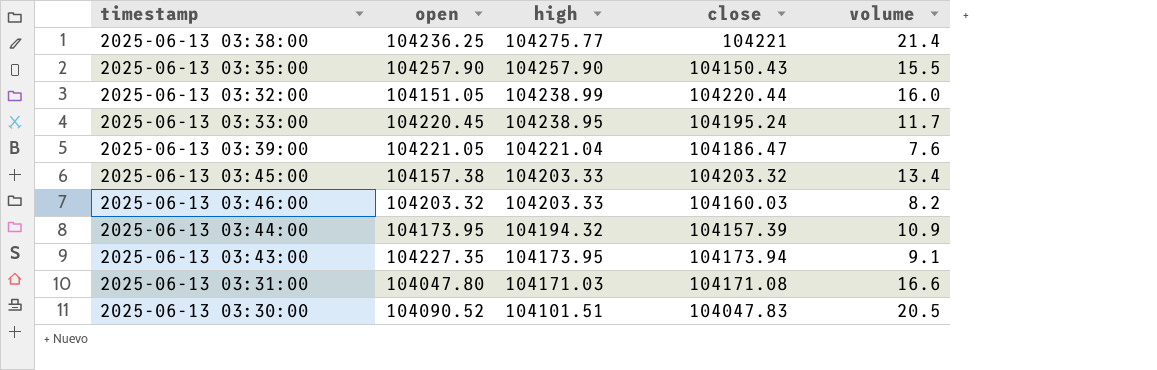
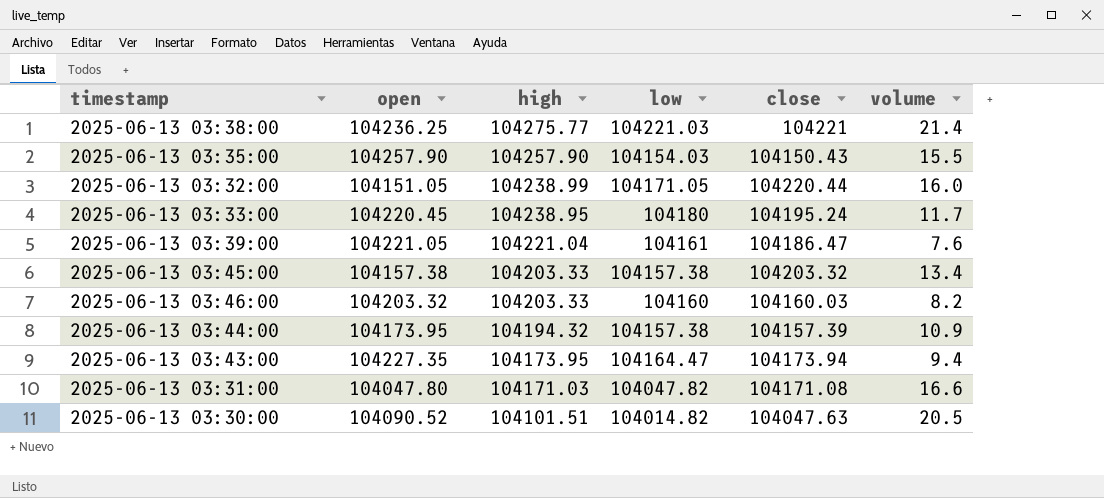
column low | position: none -> 4
2025-06-13 03:43:00 | volume: 9.1 -> 9.4
2025-06-13 03:30:00 | close: 104047.83 -> 104047.63

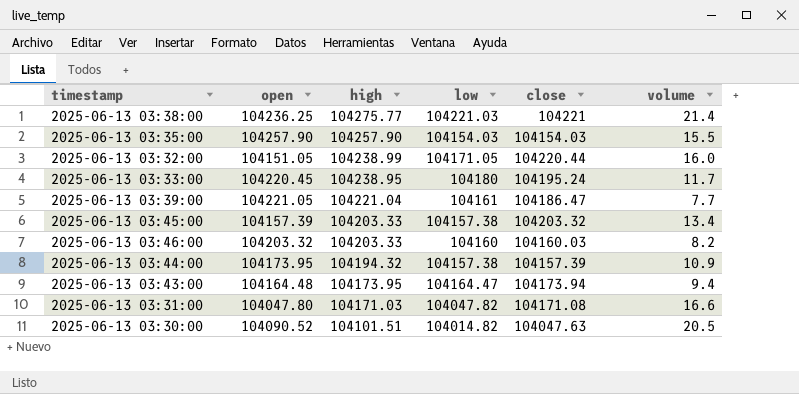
2025-06-13 03:35:00 | close: 104150.43 -> 104154.03
2025-06-13 03:39:00 | volume: 7.6 -> 7.7
2025-06-13 03:45:00 | open: 104157.38 -> 104157.39
2025-06-13 03:43:00 | open: 104227.35 -> 104164.48

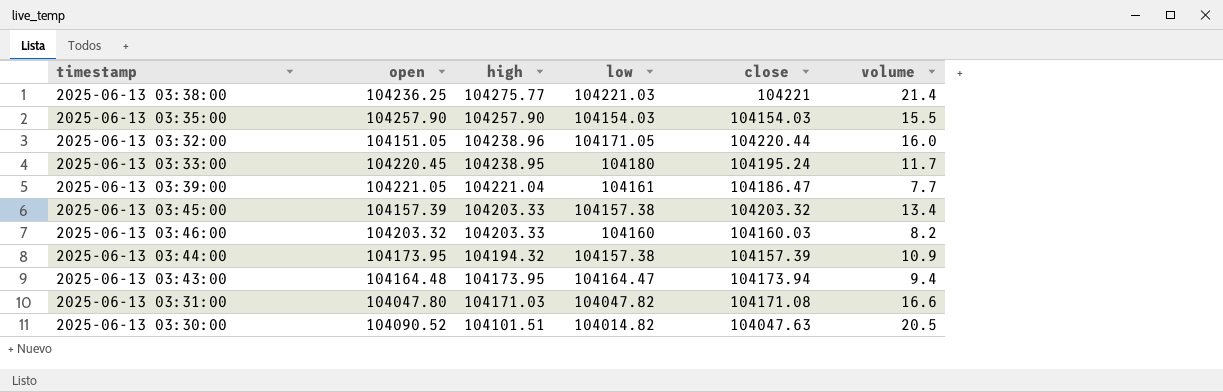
2025-06-13 03:32:00 | high: 104238.99 -> 104238.96

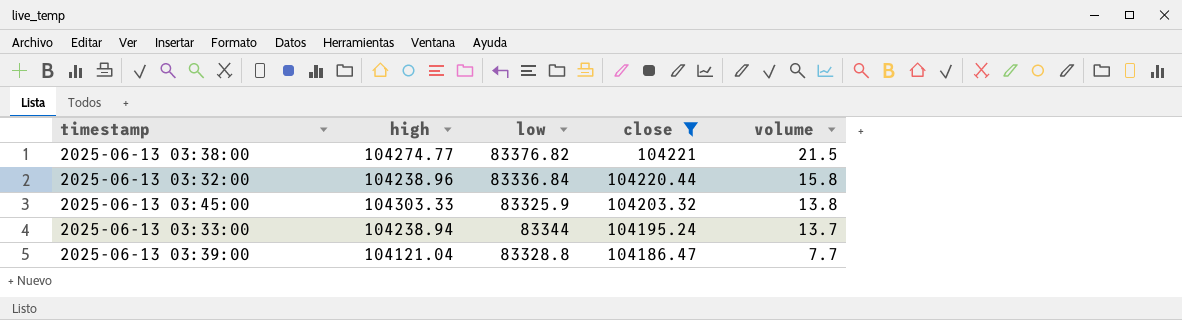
filter: none -> close >= 104186.47
row order: high descending -> close descending
column open | position: 2 -> none
2025-06-13 03:38:00 | high: 104275.77 -> 104274.77
2025-06-13 03:38:00 | low: 104221.03 -> 83376.82
2025-06-13 03:38:00 | volume: 21.4 -> 21.5
2025-06-13 03:32:00 | low: 104171.05 -> 83336.84
2025-06-13 03:32:00 | volume: 16.0 -> 15.8
2025-06-13 03:45:00 | high: 104203.33 -> 104303.33
2025-06-13 03:45:00 | low: 104157.38 -> 83325.9
2025-06-13 03:45:00 | volume: 13.4 -> 13.8
2025-06-13 03:33:00 | high: 104238.95 -> 104238.94
2025-06-13 03:33:00 | low: 104180 -> 83344
2025-06-13 03:33:00 | volume: 11.7 -> 13.7
2025-06-13 03:39:00 | high: 104221.04 -> 104121.04
2025-06-13 03:39:00 | low: 104161 -> 83328.8

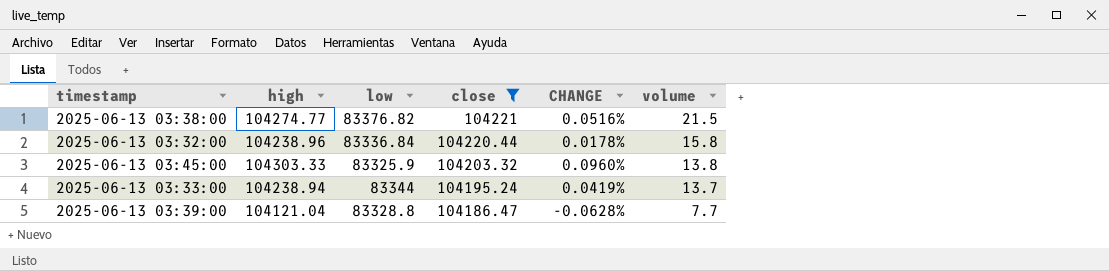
column CHANGE | formula: none -> ([high] - [close]) / [close]

